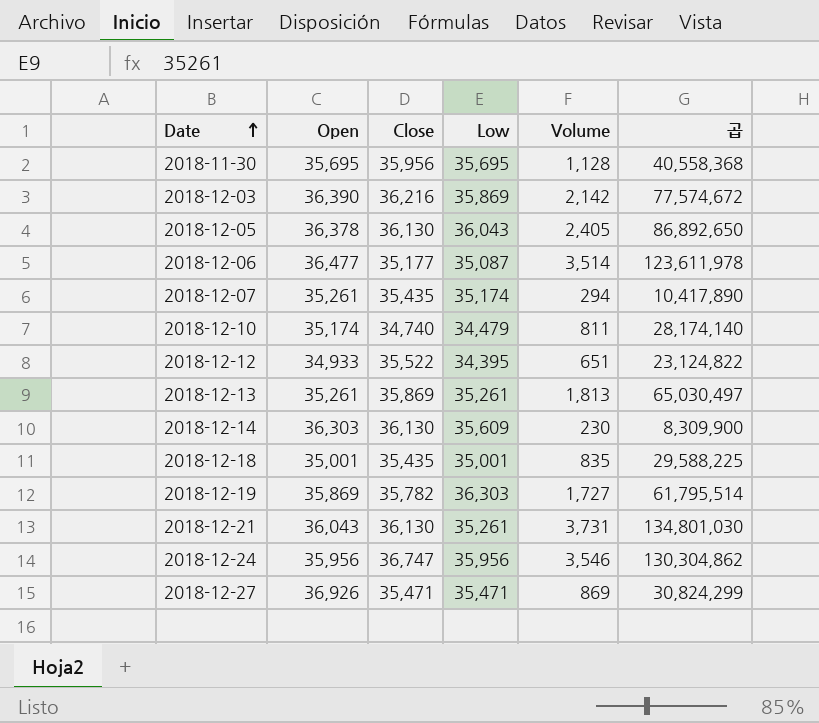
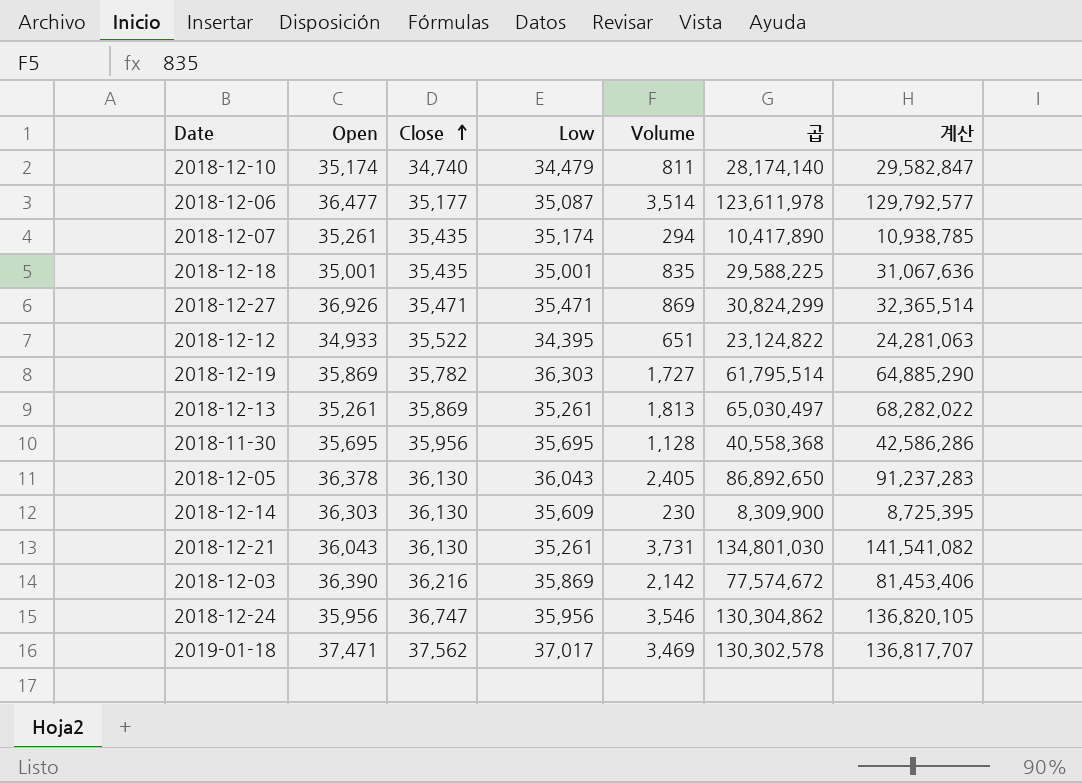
row order: Date ascending -> Close ascending
column 계산 | formula: none -> [곱] * 1.05
row 2019-01-18: none -> 37,471 | 37,562 | 37,017 | 3,469 | 130,302,578 | 136,817,707

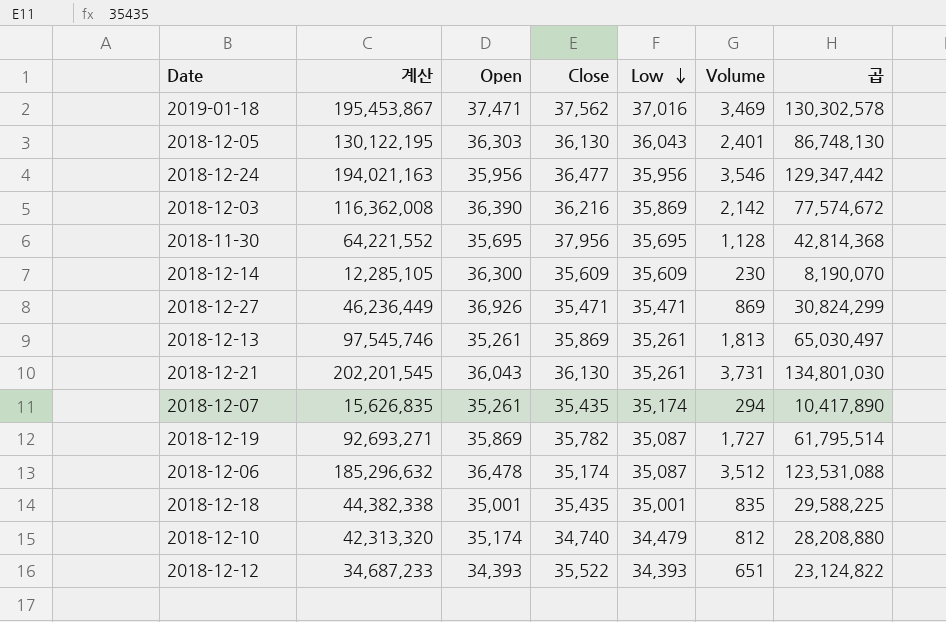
row order: Close ascending -> Low descending
column 계산 | formula: [곱] * 1.05 -> [곱] * 1.5
column 계산 | position: 7 -> 2
2019-01-18 | Low: 37,017 -> 37,016
2018-12-05 | Open: 36,378 -> 36,303
2018-12-05 | Volume: 2,405 -> 2,401
2018-12-05 | 곱: 86,892,650 -> 86,748,130
2018-12-24 | Close: 36,747 -> 36,477
2018-12-24 | 곱: 130,304,862 -> 129,347,442
2018-11-30 | Close: 35,956 -> 37,956
2018-11-30 | 곱: 40,558,368 -> 42,814,368
2018-12-14 | Open: 36,303 -> 36,300
2018-12-14 | Close: 36,130 -> 35,609
2018-12-14 | 곱: 8,309,900 -> 8,190,070
2018-12-19 | Low: 36,303 -> 35,087
2018-12-06 | Open: 36,477 -> 36,478
2018-12-06 | Close: 35,177 -> 35,174
2018-12-06 | Volume: 3,514 -> 3,512
2018-12-06 | 곱: 123,611,978 -> 123,531,088
2018-12-10 | Volume: 811 -> 812
2018-12-10 | 곱: 28,174,140 -> 28,208,880
2018-12-12 | Open: 34,933 -> 34,393
2018-12-12 | Low: 34,395 -> 34,393

